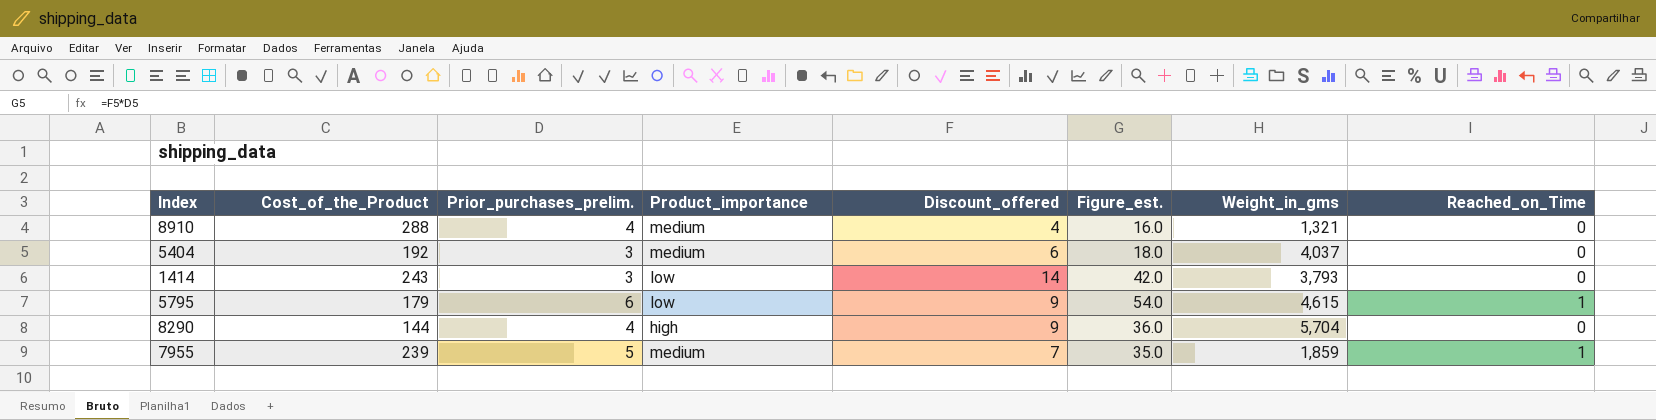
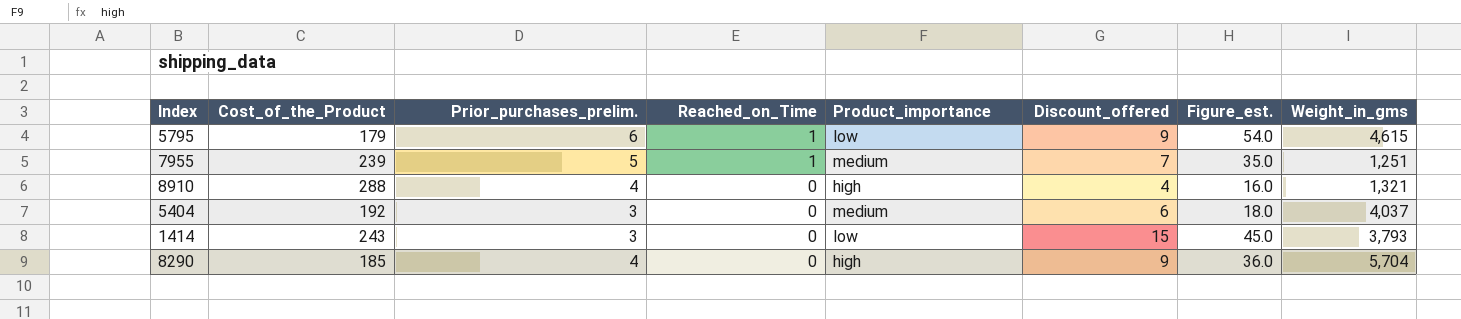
row order: none -> Reached_on_Time descending
column Reached_on_Time | position: 8 -> 4
7955 | Weight_in_gms: 1,859 -> 1,251
8910 | Product_importance: medium -> high
1414 | Discount_offered: 14 -> 15
1414 | Figure_est.: 42.0 -> 45.0
8290 | Cost_of_the_Product: 144 -> 185

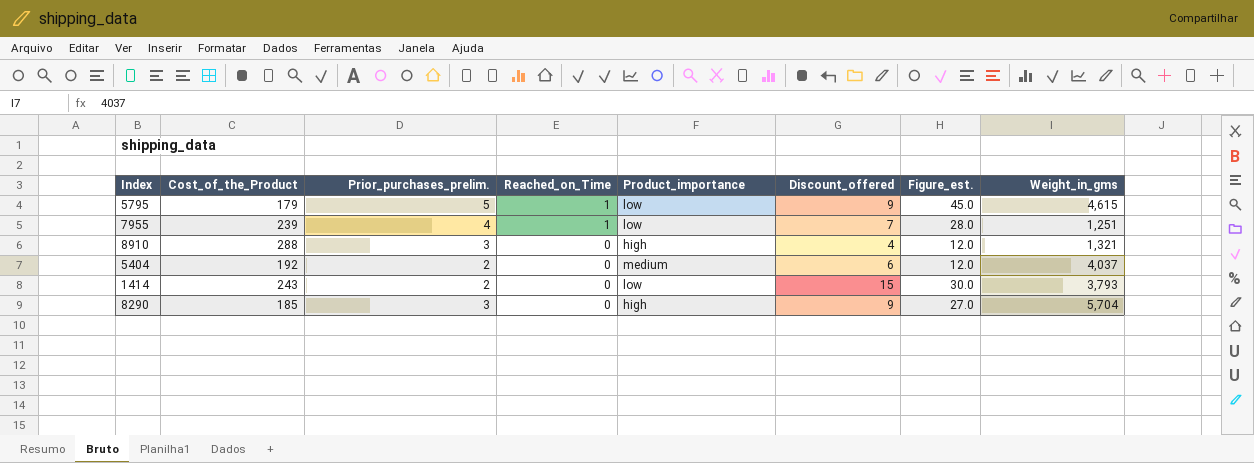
5795 | Prior_purchases_prelim.: 6 -> 5
5795 | Figure_est.: 54.0 -> 45.0
7955 | Prior_purchases_prelim.: 5 -> 4
7955 | Product_importance: medium -> low
7955 | Figure_est.: 35.0 -> 28.0
8910 | Prior_purchases_prelim.: 4 -> 3
8910 | Figure_est.: 16.0 -> 12.0
5404 | Prior_purchases_prelim.: 3 -> 2
5404 | Figure_est.: 18.0 -> 12.0
1414 | Prior_purchases_prelim.: 3 -> 2
1414 | Figure_est.: 45.0 -> 30.0
8290 | Prior_purchases_prelim.: 4 -> 3
8290 | Figure_est.: 36.0 -> 27.0

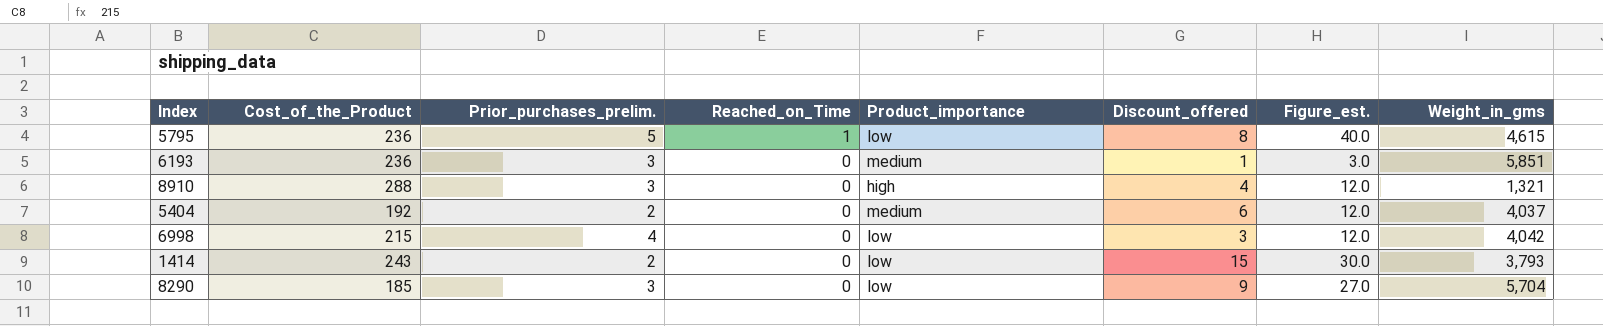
row 7955: 239 | 4 | 1 | low | 7 | 28.0 | 1,251 -> none
5795 | Cost_of_the_Product: 179 -> 236
5795 | Discount_offered: 9 -> 8
5795 | Figure_est.: 45.0 -> 40.0
row 6193: none -> 236 | 3 | 0 | medium | 1 | 3.0 | 5,851
row 6998: none -> 215 | 4 | 0 | low | 3 | 12.0 | 4,042
8290 | Product_importance: high -> low

